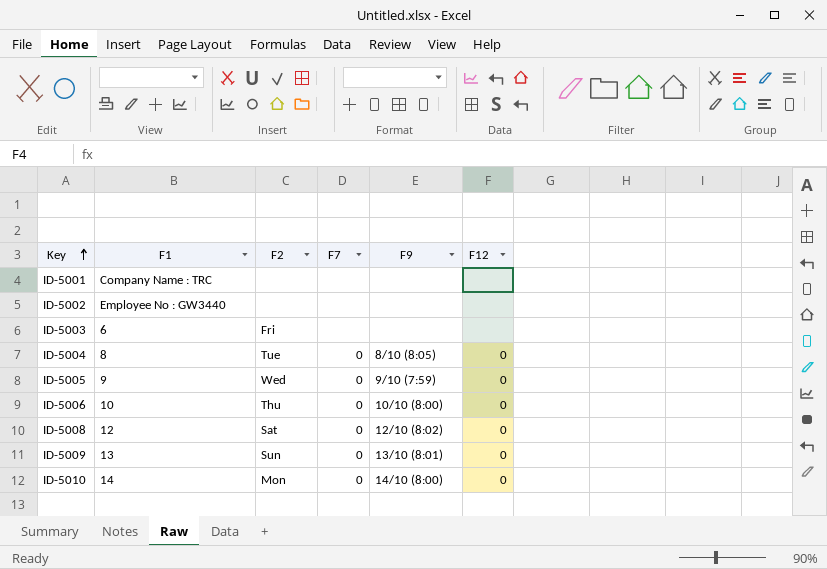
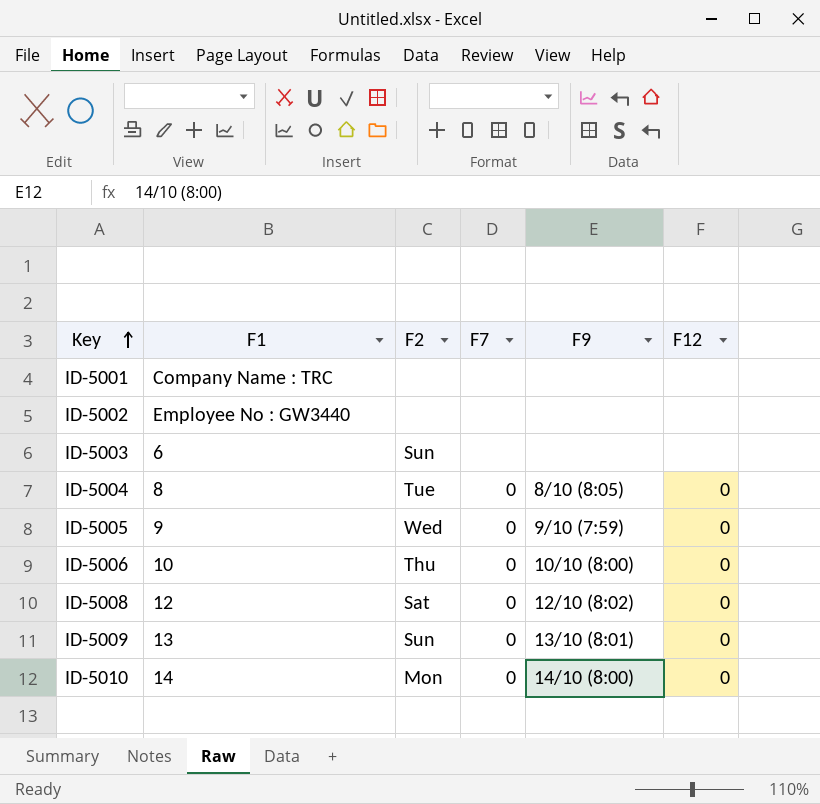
ID-5003 | F2: Fri -> Sun

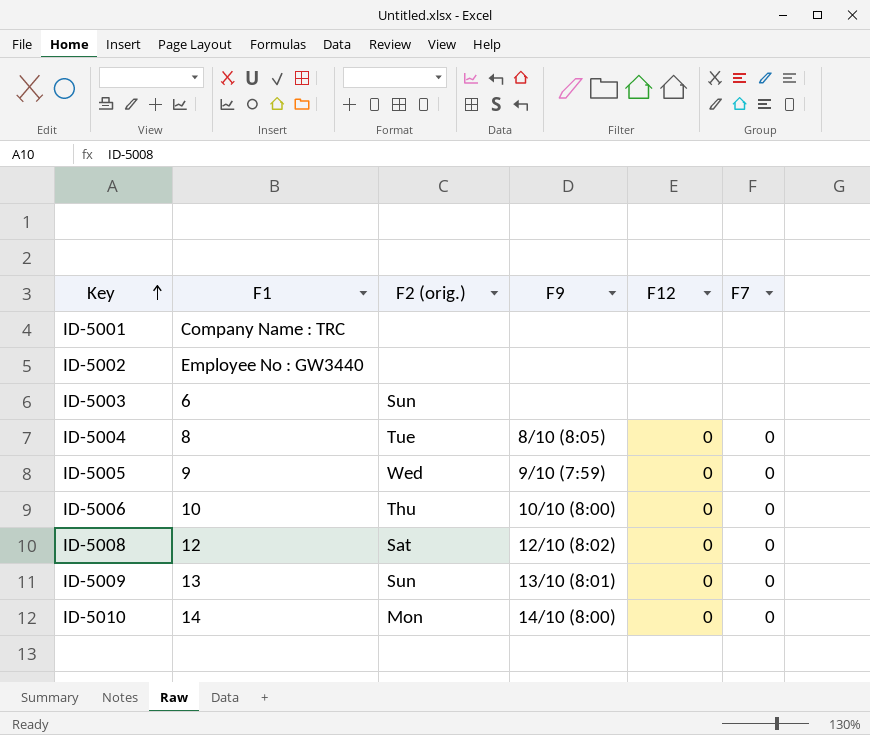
column name: F2 -> F2 (orig.)
column F7 | position: 4 -> 6

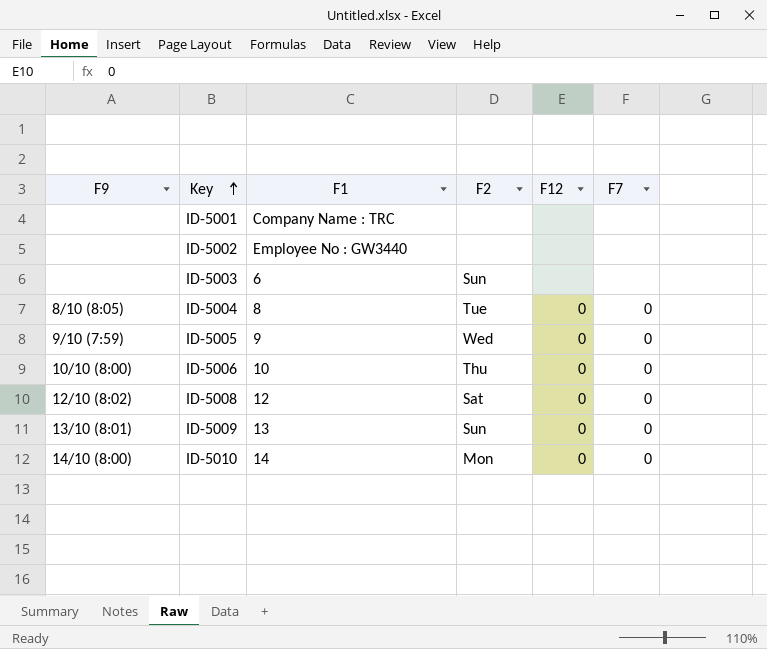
column F9 | position: 4 -> 1
column name: F2 (orig.) -> F2

